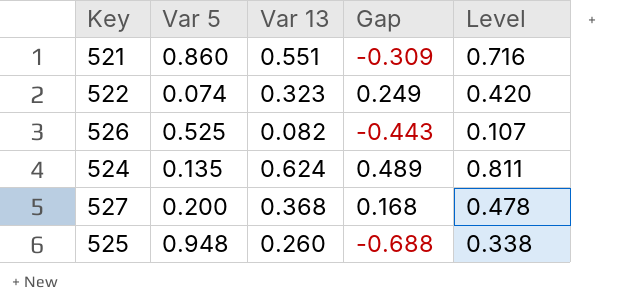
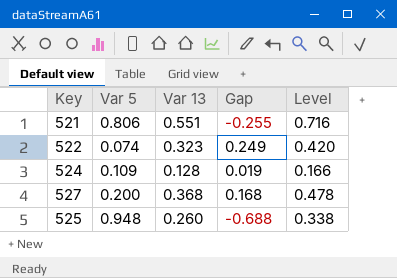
row 526: 0.525 | 0.082 | -0.443 | 0.107 -> none
521 | Var 5: 0.860 -> 0.806
521 | Gap: -0.309 -> -0.255
524 | Var 5: 0.135 -> 0.109
524 | Var 13: 0.624 -> 0.128
524 | Gap: 0.489 -> 0.019
524 | Level: 0.811 -> 0.166

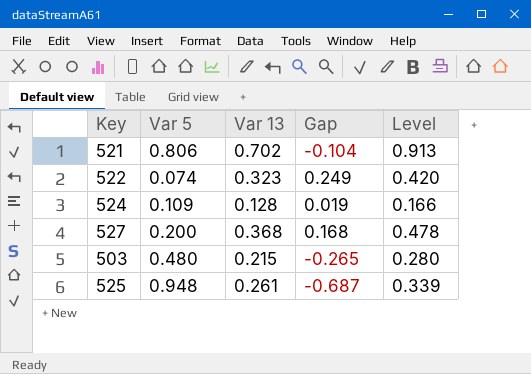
521 | Var 13: 0.551 -> 0.702
521 | Gap: -0.255 -> -0.104
521 | Level: 0.716 -> 0.913
row 503: none -> 0.480 | 0.215 | -0.265 | 0.280
525 | Var 13: 0.260 -> 0.261
525 | Gap: -0.688 -> -0.687
525 | Level: 0.338 -> 0.339

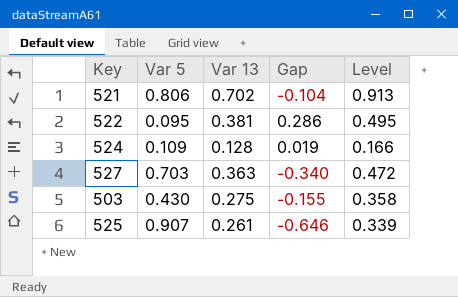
522 | Var 5: 0.074 -> 0.095
522 | Var 13: 0.323 -> 0.381
522 | Gap: 0.249 -> 0.286
522 | Level: 0.420 -> 0.495
527 | Var 5: 0.200 -> 0.703
527 | Var 13: 0.368 -> 0.363
527 | Gap: 0.168 -> -0.340
527 | Level: 0.478 -> 0.472
503 | Var 5: 0.480 -> 0.430
503 | Var 13: 0.215 -> 0.275
503 | Gap: -0.265 -> -0.155
503 | Level: 0.280 -> 0.358
525 | Var 5: 0.948 -> 0.907
525 | Gap: -0.687 -> -0.646

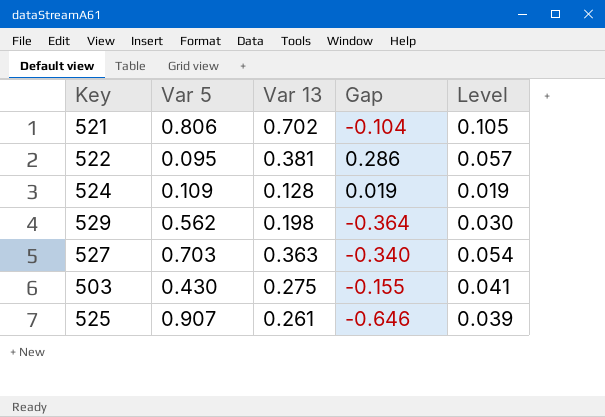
column Level | formula: [Var 13] * 1.3 -> [Var 13] * 0.15
row 529: none -> 0.562 | 0.198 | -0.364 | 0.030

